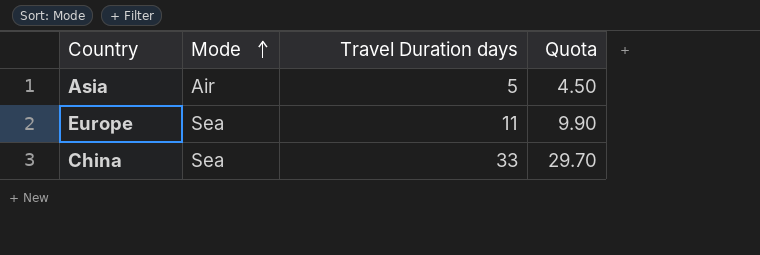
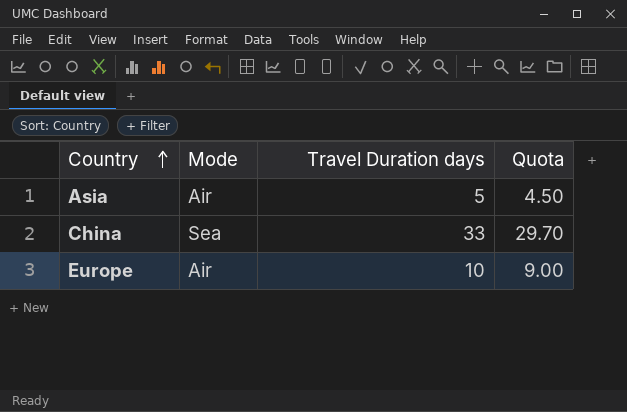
row order: Mode ascending -> Country ascending
Europe | Mode: Sea -> Air
Europe | Travel Duration days: 11 -> 10
Europe | Quota: 9.90 -> 9.00

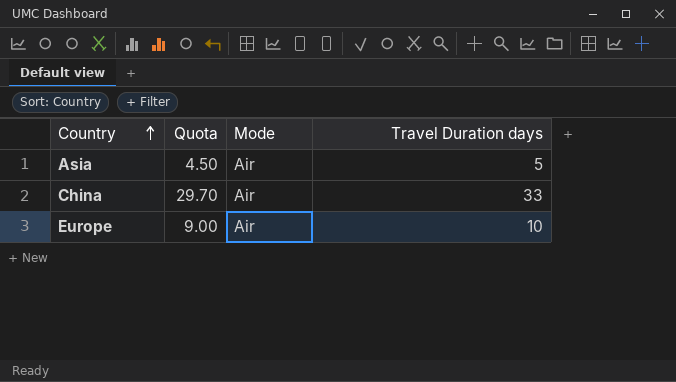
column Quota | position: 4 -> 2
China | Mode: Sea -> Air

